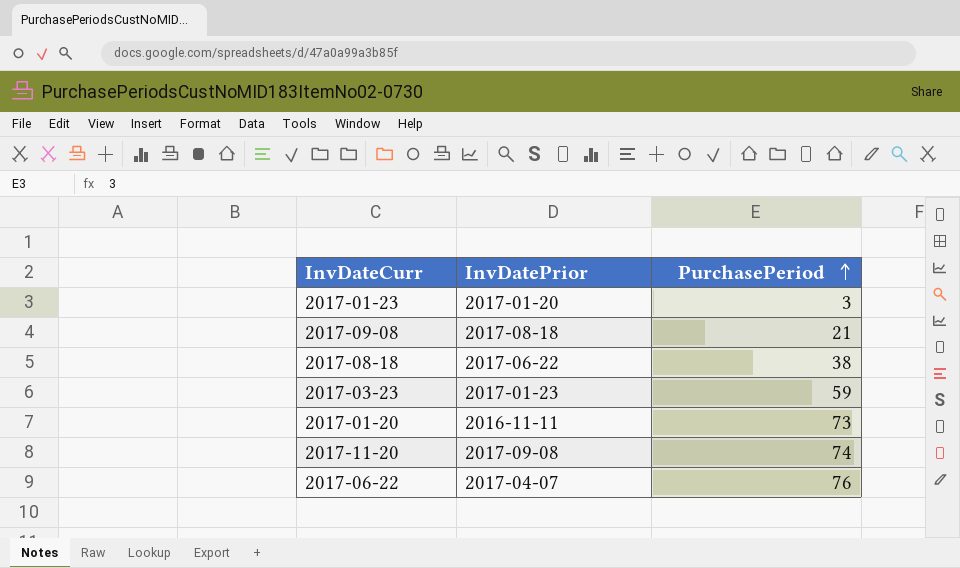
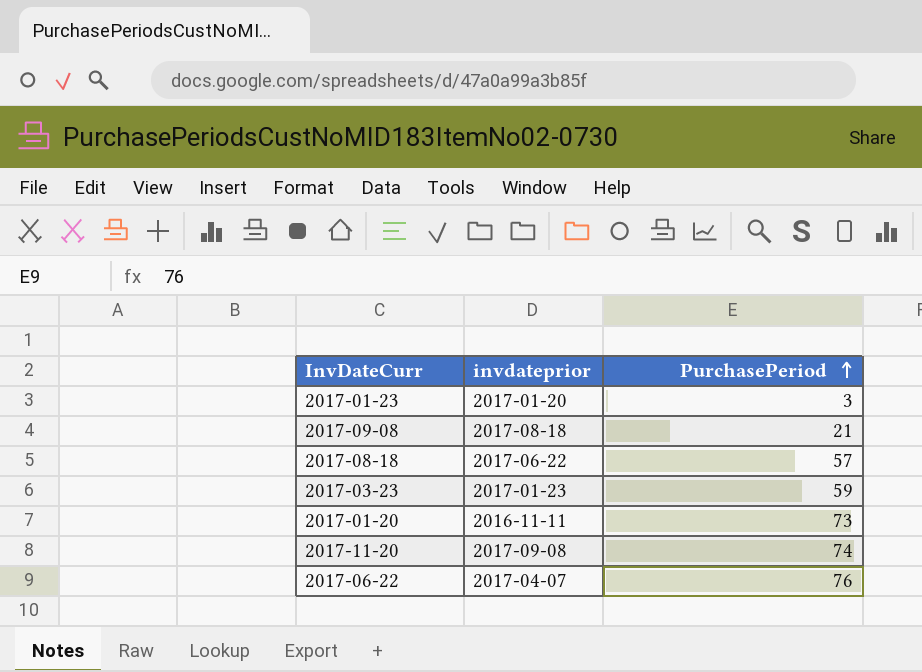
column name: InvDatePrior -> invdateprior
2017-08-18 | PurchasePeriod: 38 -> 57

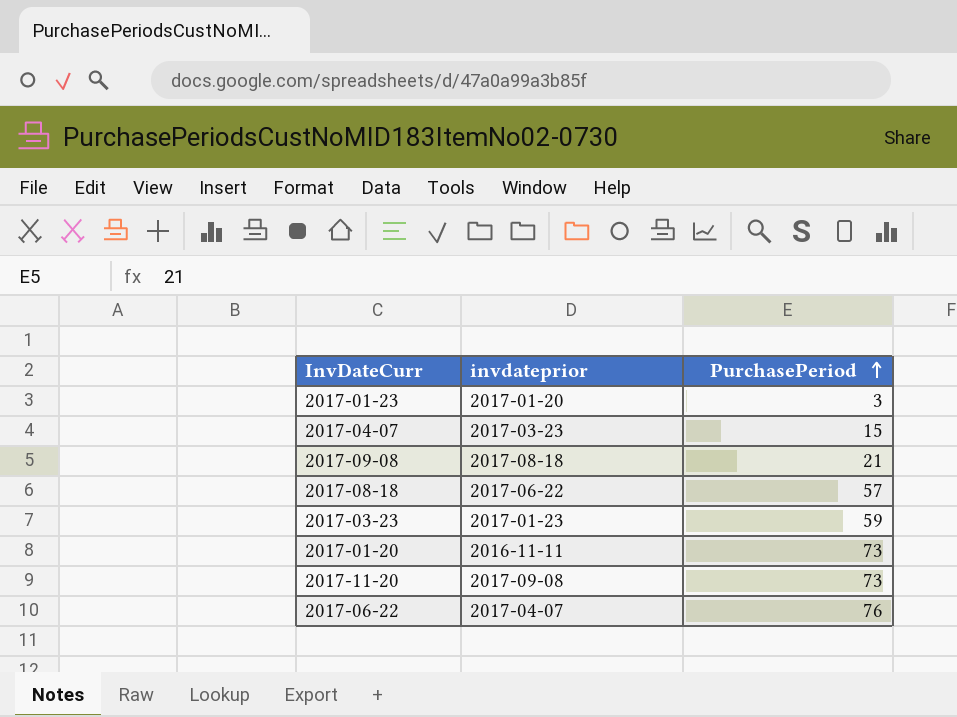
row 2017-04-07: none -> 2017-03-23 | 15
2017-11-20 | PurchasePeriod: 74 -> 73

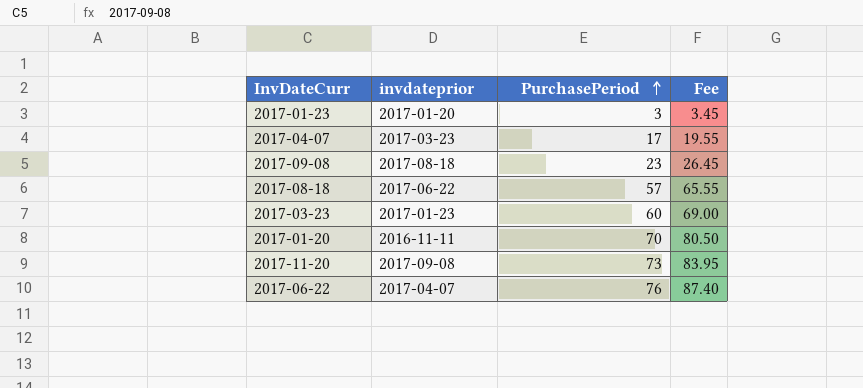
column Fee | formula: none -> [PurchasePeriod] * 1.15
2017-04-07 | PurchasePeriod: 15 -> 17
2017-09-08 | PurchasePeriod: 21 -> 23
2017-03-23 | PurchasePeriod: 59 -> 60
2017-01-20 | PurchasePeriod: 73 -> 70

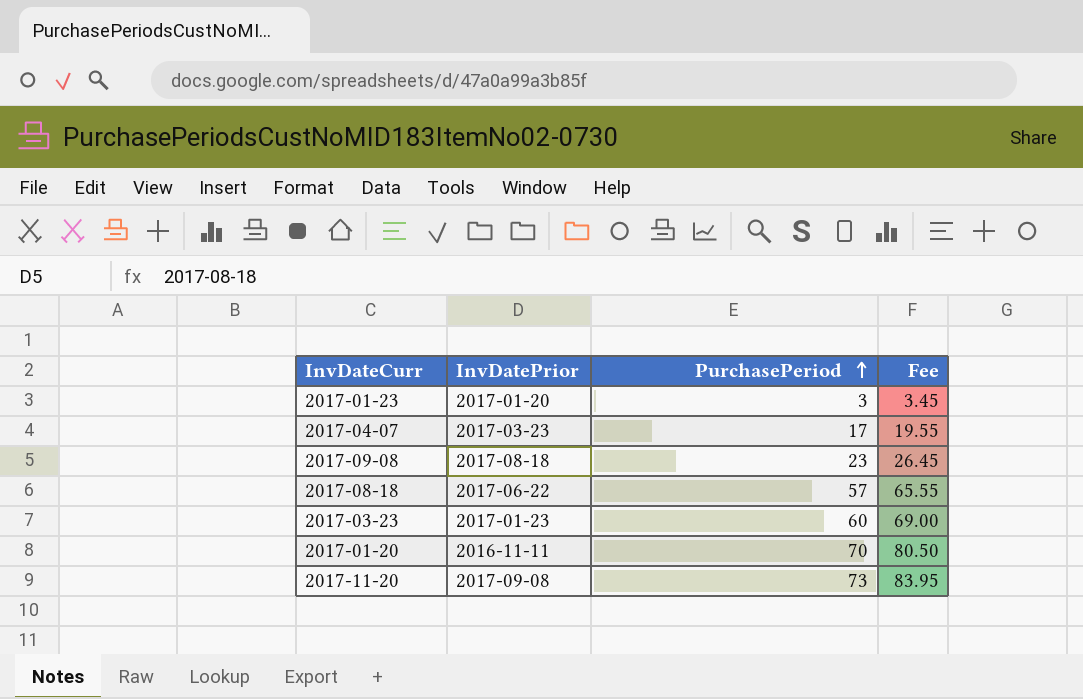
column name: invdateprior -> InvDatePrior
row 2017-06-22: 2017-04-07 | 76 | 87.40 -> none

